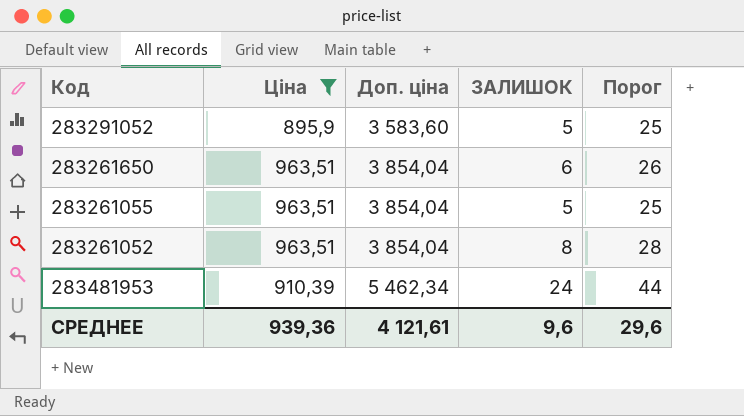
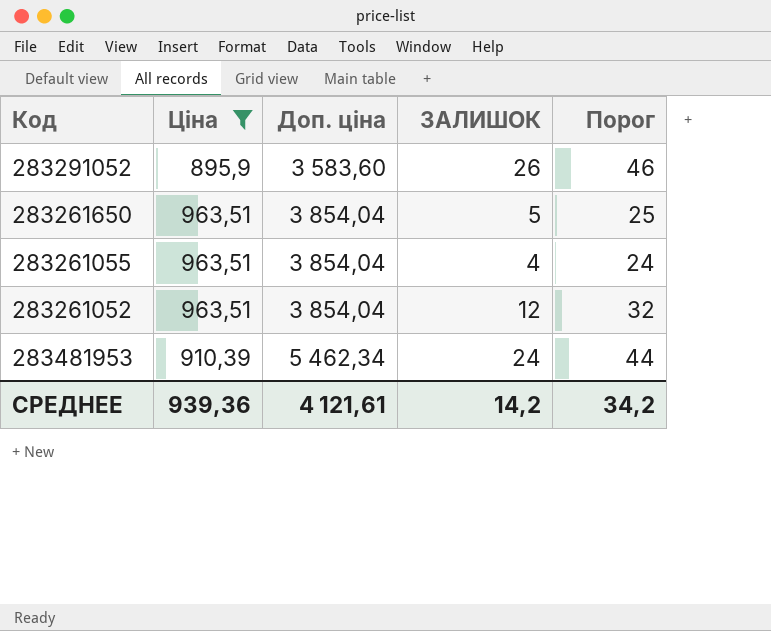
283291052 | ЗАЛИШОК: 5 -> 26
283291052 | Порог: 25 -> 46
283261650 | ЗАЛИШОК: 6 -> 5
283261650 | Порог: 26 -> 25
283261055 | ЗАЛИШОК: 5 -> 4
283261055 | Порог: 25 -> 24
283261052 | ЗАЛИШОК: 8 -> 12
283261052 | Порог: 28 -> 32
СРЕДНЕЕ | ЗАЛИШОК: 9,6 -> 14,2
СРЕДНЕЕ | Порог: 29,6 -> 34,2

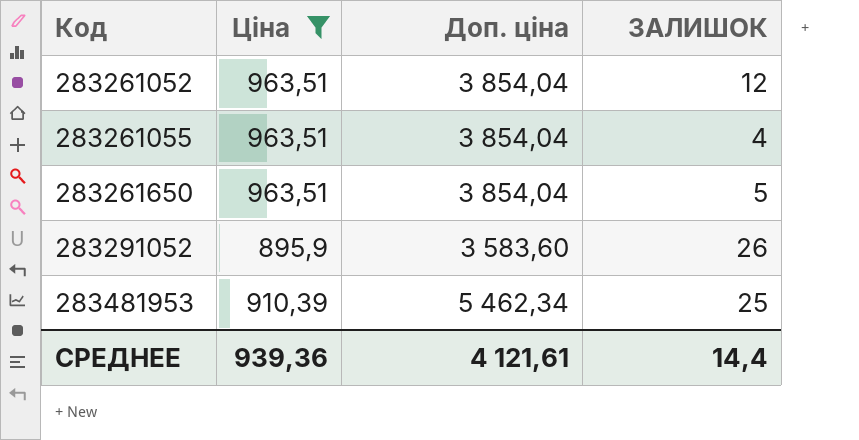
row order: Доп. ціна ascending -> Код ascending
column Порог | formula: [ЗАЛИШОК] + 20 -> none
283481953 | ЗАЛИШОК: 24 -> 25
СРЕДНЕЕ | ЗАЛИШОК: 14,2 -> 14,4

